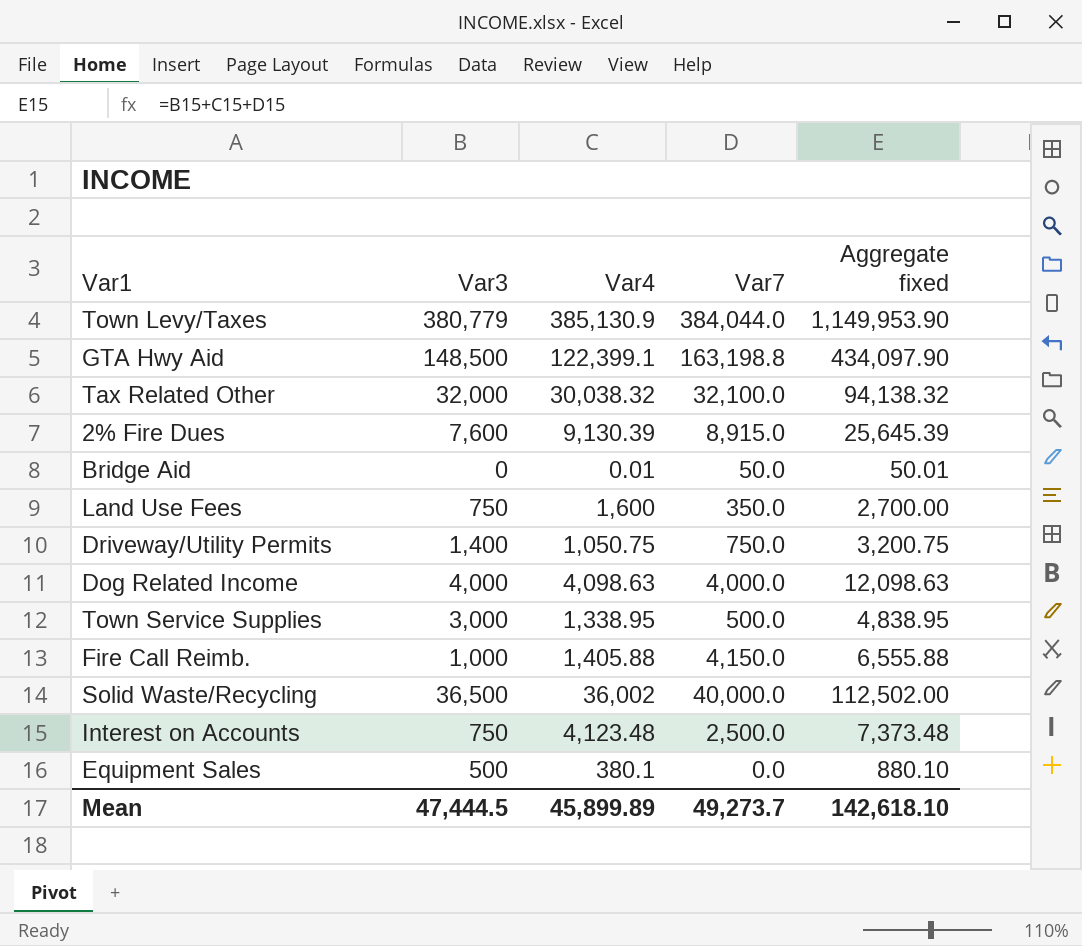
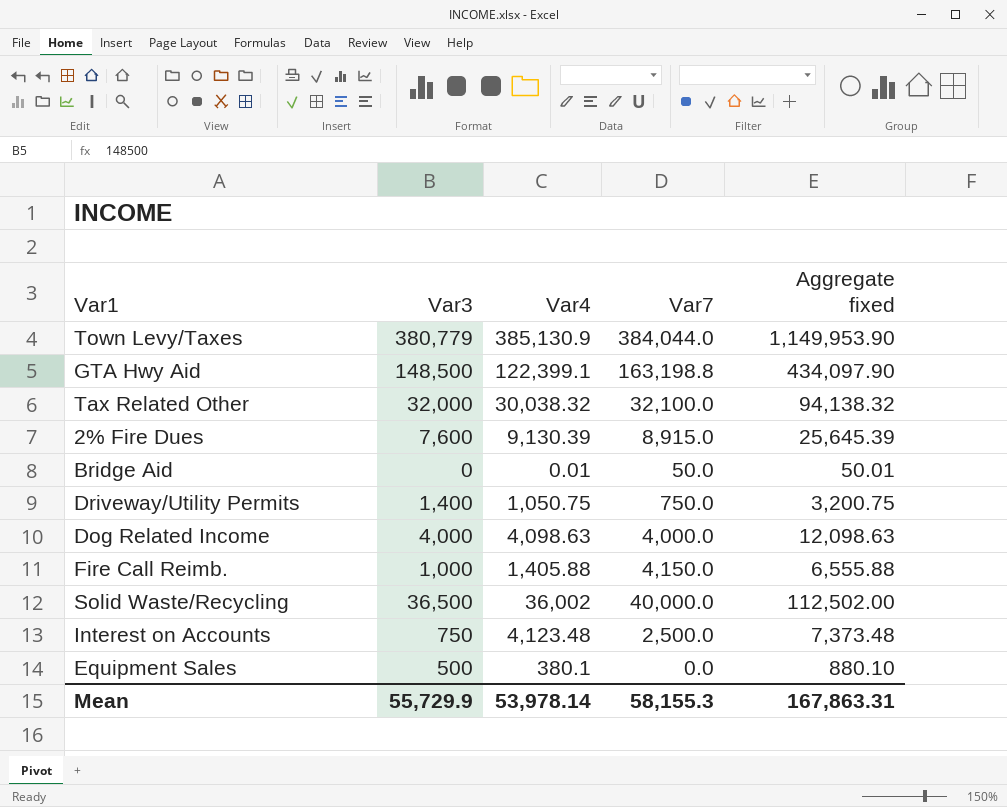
row Land Use Fees: 750 | 1,600 | 350.0 | 2,700.00 -> none
row Town Service Supplies: 3,000 | 1,338.95 | 500.0 | 4,838.95 -> none
Mean | Var3: 47,444.5 -> 55,729.9
Mean | Var4: 45,899.89 -> 53,978.14
Mean | Var7: 49,273.7 -> 58,155.3
Mean | Aggregate fixed: 142,618.10 -> 167,863.31

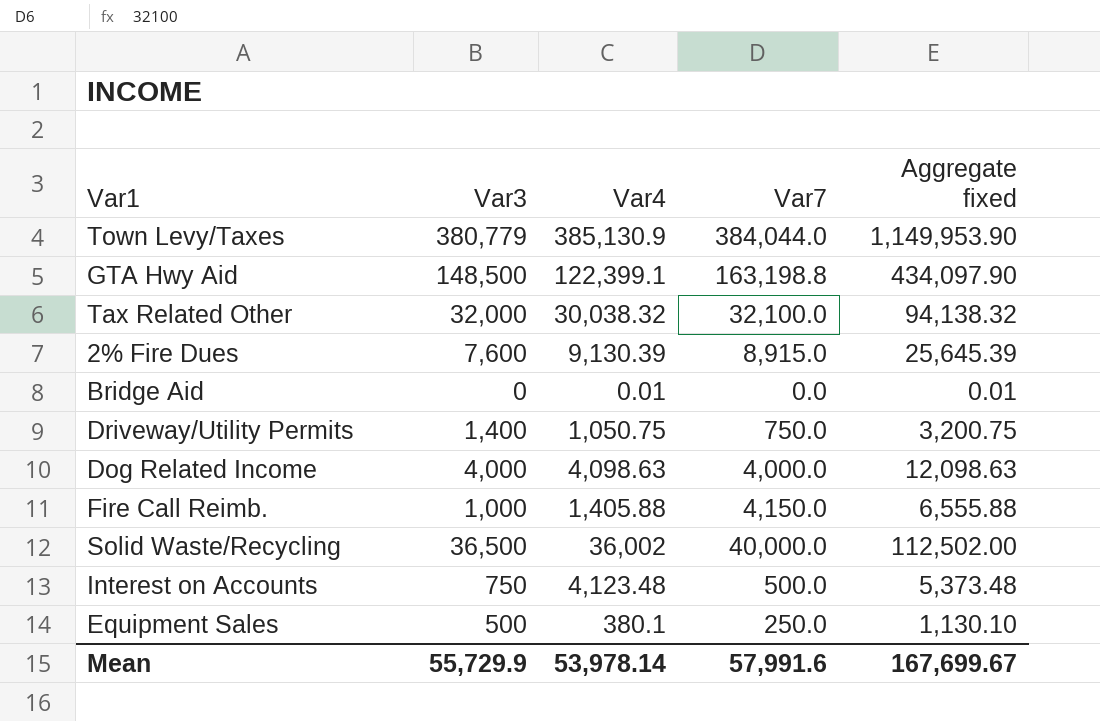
Bridge Aid | Var7: 50.0 -> 0.0
Bridge Aid | Aggregate fixed: 50.01 -> 0.01
Interest on Accounts | Var7: 2,500.0 -> 500.0
Interest on Accounts | Aggregate fixed: 7,373.48 -> 5,373.48
Equipment Sales | Var7: 0.0 -> 250.0
Equipment Sales | Aggregate fixed: 880.10 -> 1,130.10
Mean | Var7: 58,155.3 -> 57,991.6
Mean | Aggregate fixed: 167,863.31 -> 167,699.67

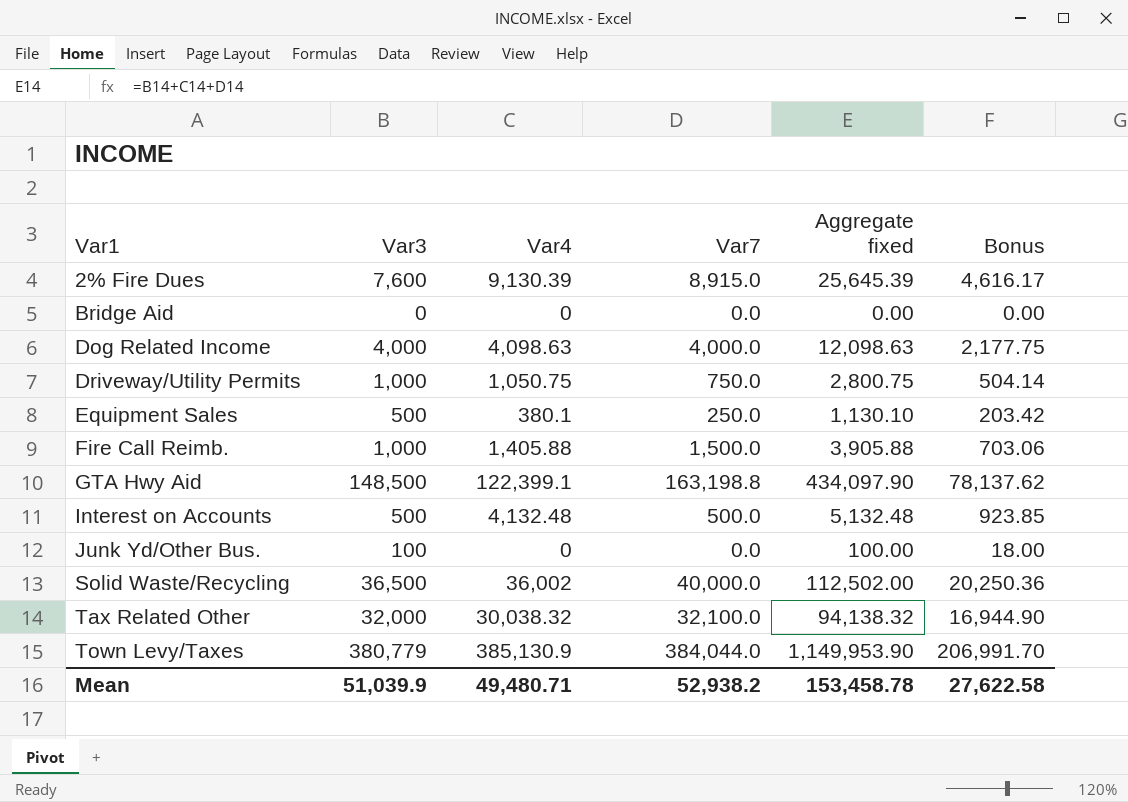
row order: none -> Var1 ascending
column Bonus | formula: none -> [Aggregate fixed] * 0.18
Bridge Aid | Var4: 0.01 -> 0
Bridge Aid | Aggregate fixed: 0.01 -> 0.00
Driveway/Utility Permits | Var3: 1,400 -> 1,000
Driveway/Utility Permits | Aggregate fixed: 3,200.75 -> 2,800.75
Fire Call Reimb. | Var7: 4,150.0 -> 1,500.0
Fire Call Reimb. | Aggregate fixed: 6,555.88 -> 3,905.88
Interest on Accounts | Var3: 750 -> 500
Interest on Accounts | Var4: 4,123.48 -> 4,132.48
Interest on Accounts | Aggregate fixed: 5,373.48 -> 5,132.48
row Junk Yd/Other Bus.: none -> 100 | 0 | 0.0 | 100.00 | 18.00
Mean | Var3: 55,729.9 -> 51,039.9
Mean | Var4: 53,978.14 -> 49,480.71
Mean | Var7: 57,991.6 -> 52,938.2
Mean | Aggregate fixed: 167,699.67 -> 153,458.78

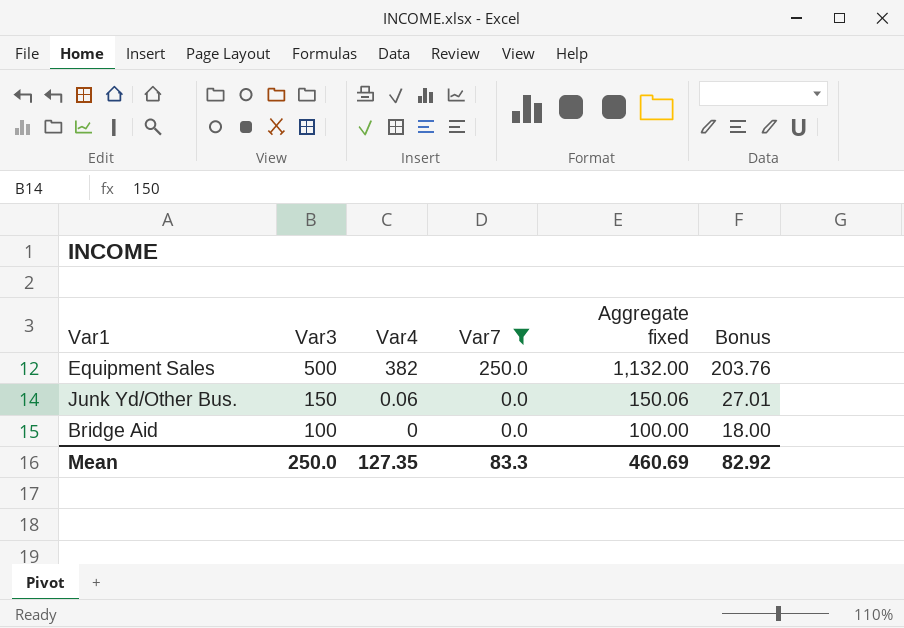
filter: none -> Var7 <= 250.0
row order: Var1 ascending -> Var3 descending
Equipment Sales | Var4: 380.1 -> 382
Equipment Sales | Aggregate fixed: 1,130.10 -> 1,132.00
Equipment Sales | Bonus: 203.42 -> 203.76
Junk Yd/Other Bus. | Var3: 100 -> 150
Junk Yd/Other Bus. | Var4: 0 -> 0.06
Junk Yd/Other Bus. | Aggregate fixed: 100.00 -> 150.06
Junk Yd/Other Bus. | Bonus: 18.00 -> 27.01
Bridge Aid | Var3: 0 -> 100
Bridge Aid | Aggregate fixed: 0.00 -> 100.00
Bridge Aid | Bonus: 0.00 -> 18.00
Mean | Var3: 51,039.9 -> 250.0
Mean | Var4: 49,480.71 -> 127.35
Mean | Var7: 52,938.2 -> 83.3
Mean | Aggregate fixed: 153,458.78 -> 460.69
Mean | Bonus: 27,622.58 -> 82.92

